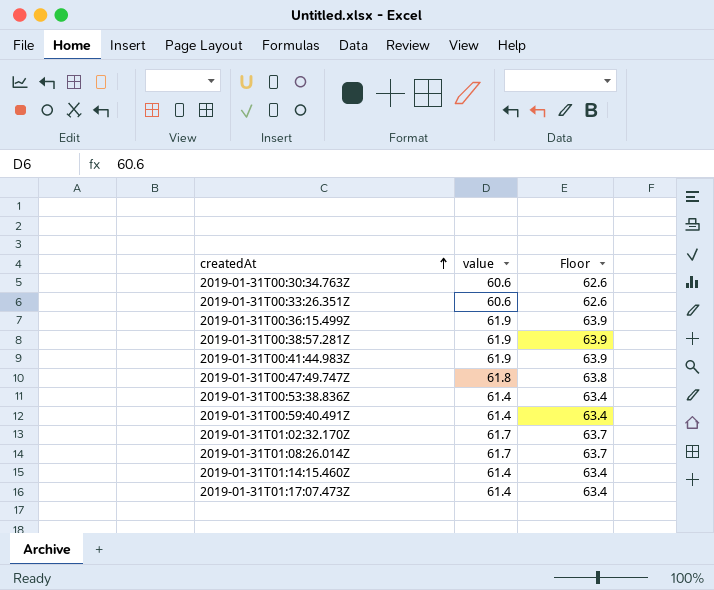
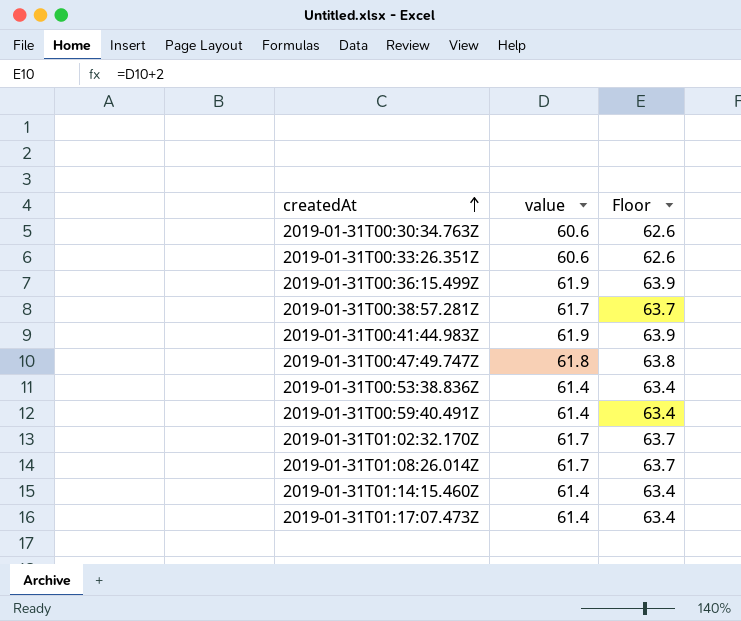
2019-01-31T00:38:57.281Z | value: 61.9 -> 61.7
2019-01-31T00:38:57.281Z | Floor: 63.9 -> 63.7

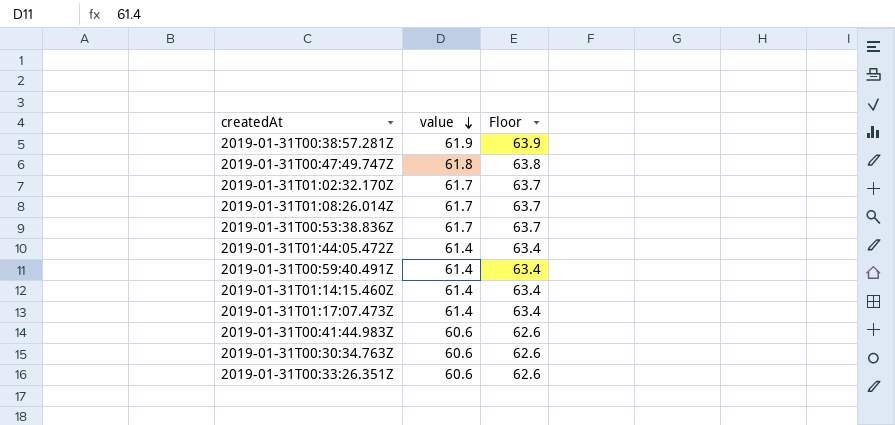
row order: createdAt ascending -> value descending
row 2019-01-31T00:36:15.499Z: 61.9 | 63.9 -> none
2019-01-31T00:38:57.281Z | value: 61.7 -> 61.9
2019-01-31T00:38:57.281Z | Floor: 63.7 -> 63.9
2019-01-31T00:53:38.836Z | value: 61.4 -> 61.7
2019-01-31T00:53:38.836Z | Floor: 63.4 -> 63.7
row 2019-01-31T01:44:05.472Z: none -> 61.4 | 63.4
2019-01-31T00:41:44.983Z | value: 61.9 -> 60.6
2019-01-31T00:41:44.983Z | Floor: 63.9 -> 62.6

